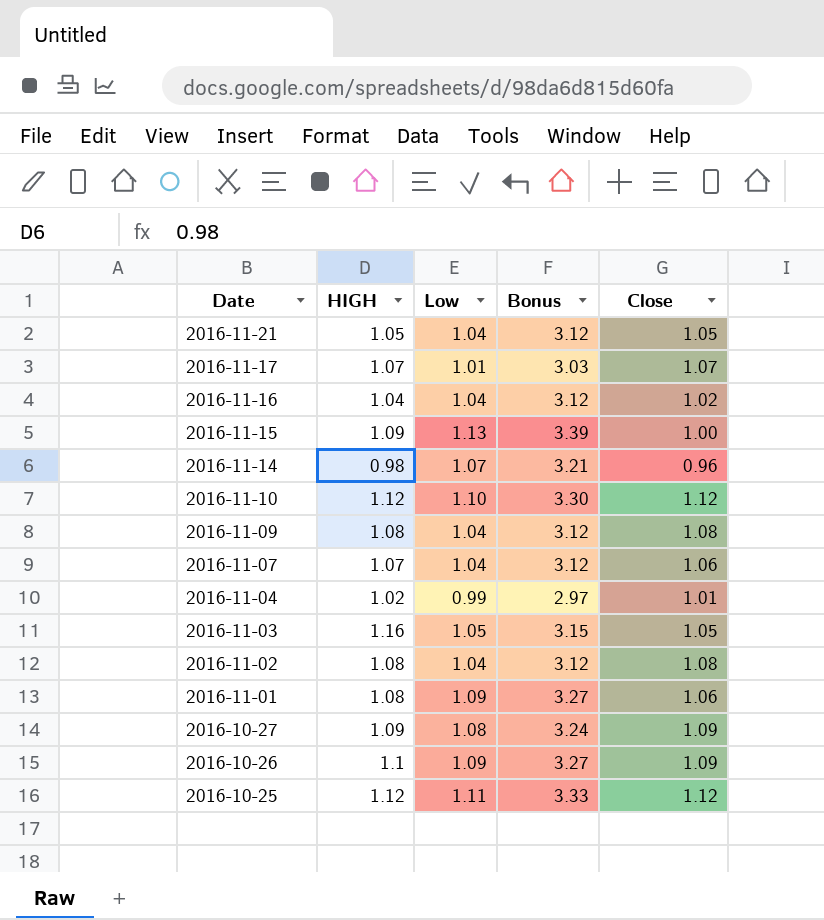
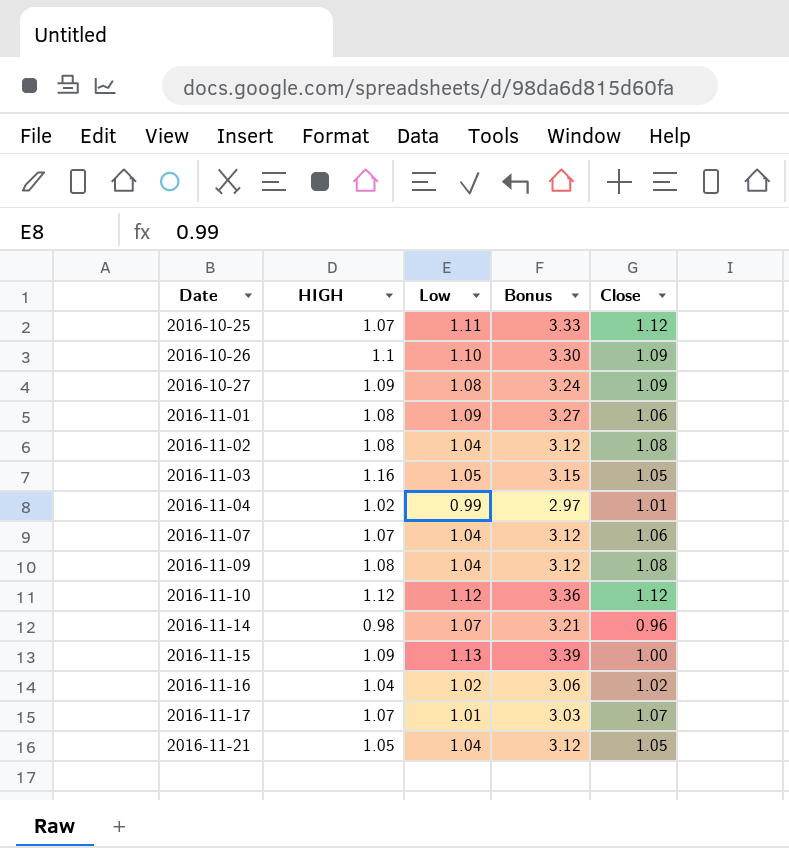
row order: Date descending -> Date ascending
2016-10-25 | HIGH: 1.12 -> 1.07
2016-10-26 | Low: 1.09 -> 1.10
2016-10-26 | Bonus: 3.27 -> 3.30
2016-11-10 | Low: 1.10 -> 1.12
2016-11-10 | Bonus: 3.30 -> 3.36
2016-11-16 | Low: 1.04 -> 1.02
2016-11-16 | Bonus: 3.12 -> 3.06

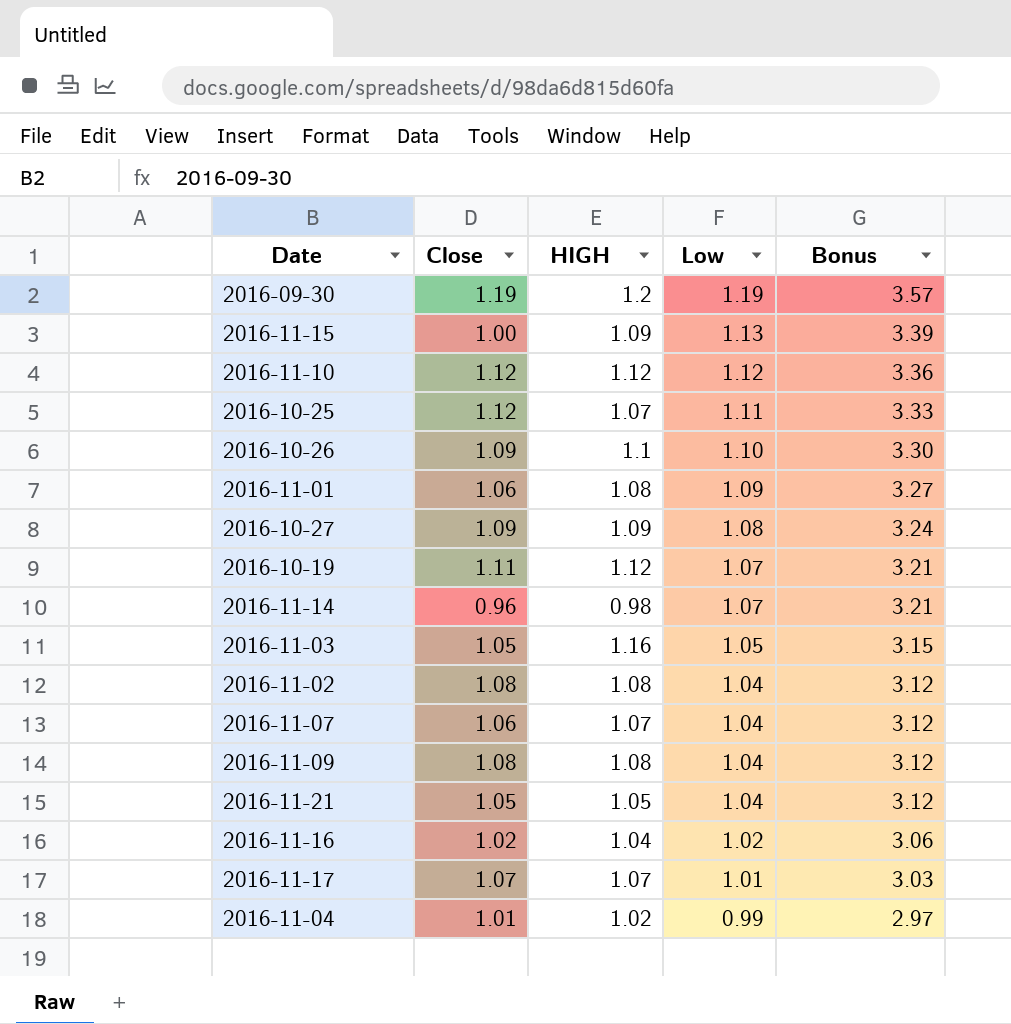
row order: Date ascending -> Low descending
column Close | position: 5 -> 2
row 2016-09-30: none -> 1.19 | 1.2 | 1.19 | 3.57
row 2016-10-19: none -> 1.11 | 1.12 | 1.07 | 3.21

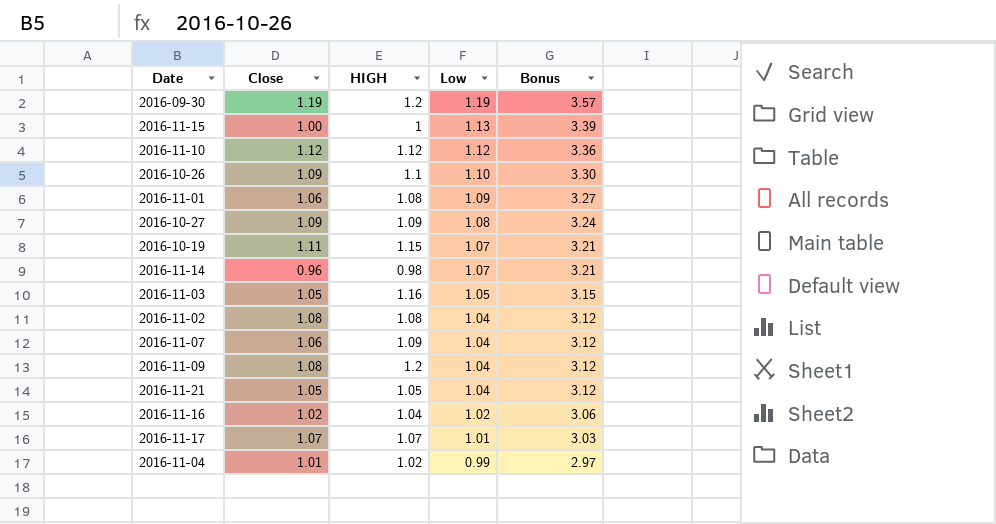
row 2016-10-25: 1.12 | 1.07 | 1.11 | 3.33 -> none
2016-11-15 | HIGH: 1.09 -> 1
2016-10-19 | HIGH: 1.12 -> 1.15
2016-11-07 | HIGH: 1.07 -> 1.09
2016-11-09 | HIGH: 1.08 -> 1.2

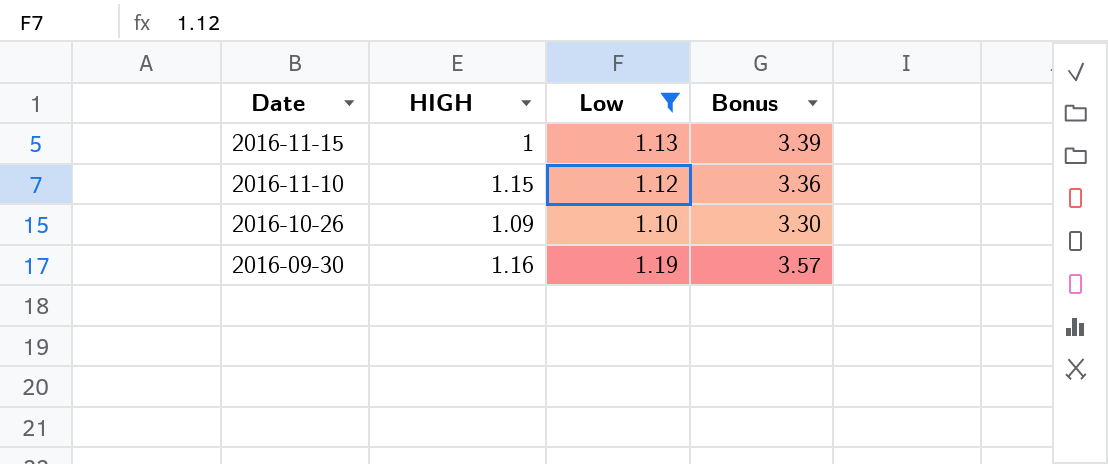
filter: none -> Low >= 1.10
row order: Low descending -> Date descending
column Close | position: 2 -> none
2016-11-10 | HIGH: 1.12 -> 1.15
2016-10-26 | HIGH: 1.1 -> 1.09
2016-09-30 | HIGH: 1.2 -> 1.16

